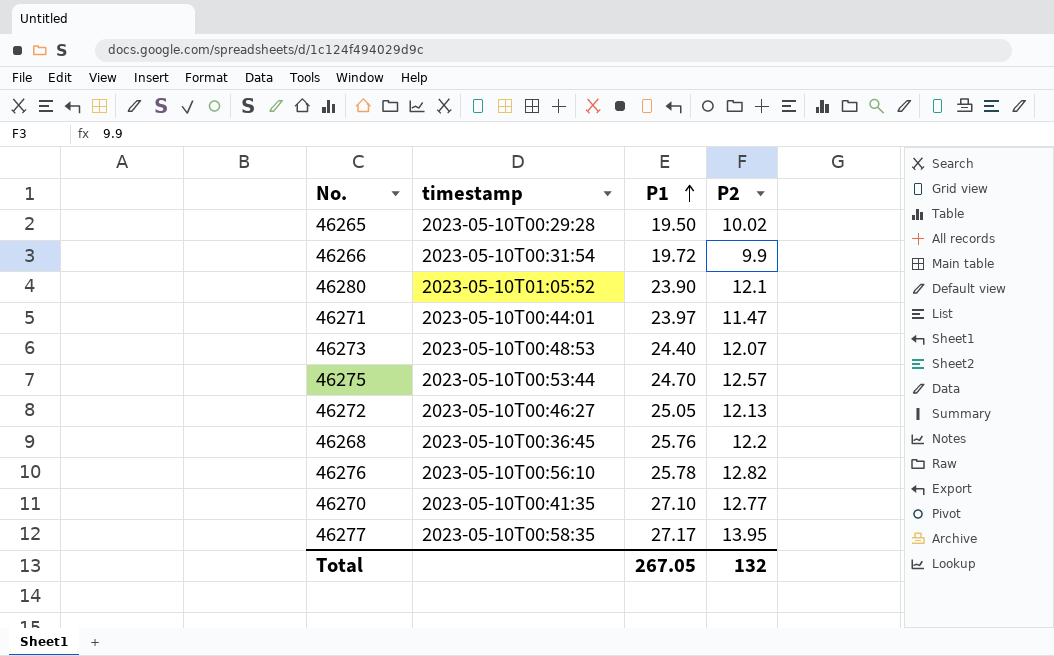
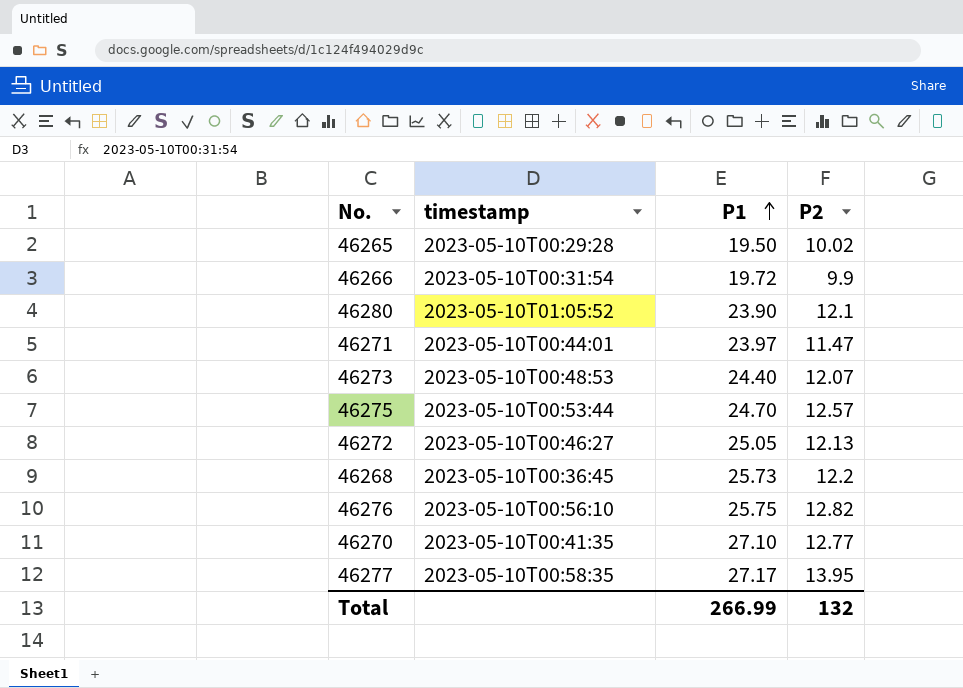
46268 | P1: 25.76 -> 25.73
46276 | P1: 25.78 -> 25.75
Total | P1: 267.05 -> 266.99

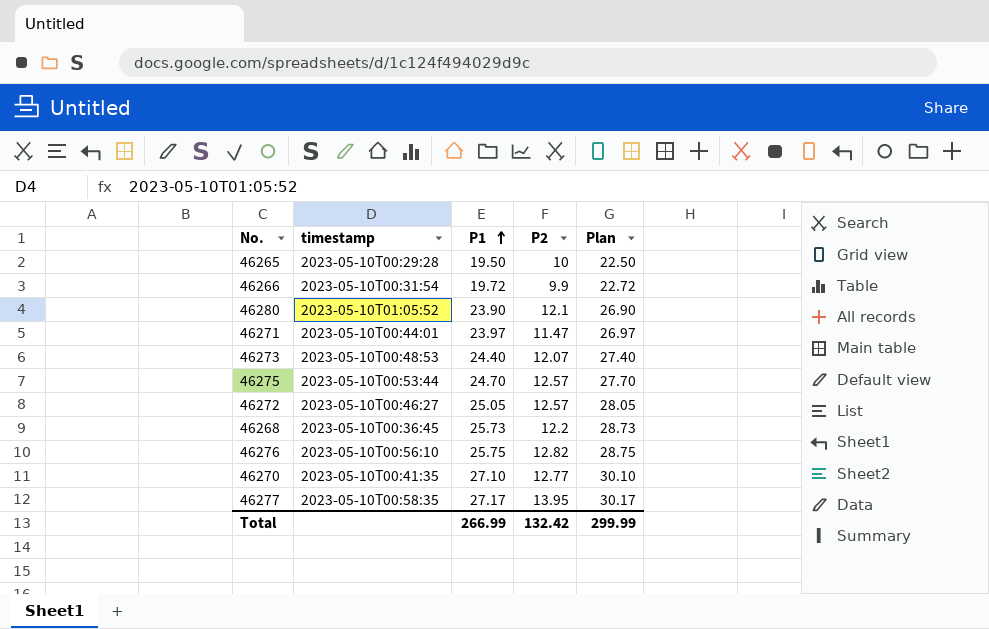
column Plan | formula: none -> [P1] + 3
46265 | P2: 10.02 -> 10
46272 | P2: 12.13 -> 12.57
Total | P2: 132 -> 132.42

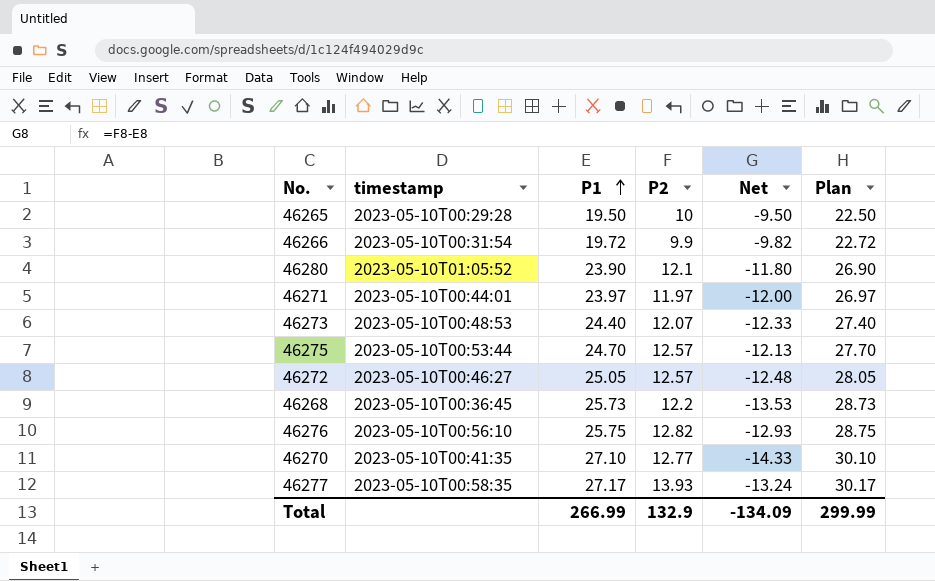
column Net | formula: none -> [P2] - [P1]
46271 | P2: 11.47 -> 11.97
46277 | P2: 13.95 -> 13.93
Total | P2: 132.42 -> 132.9

